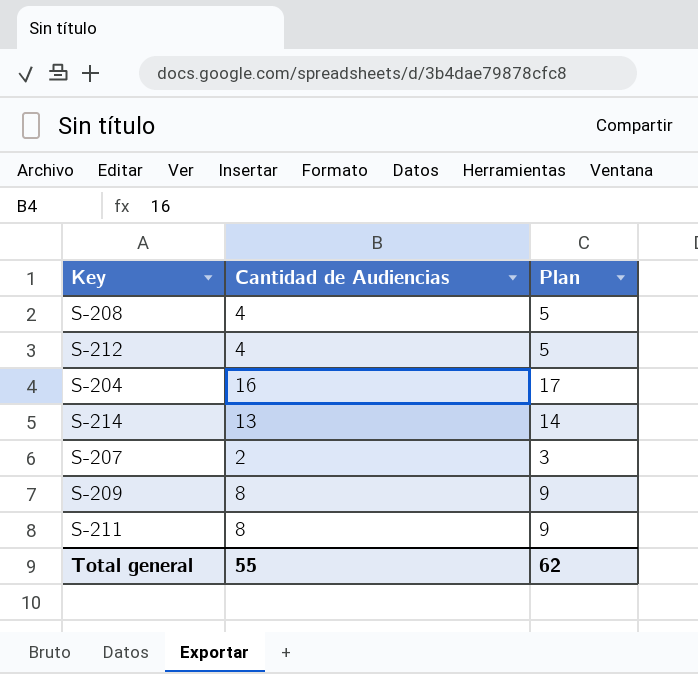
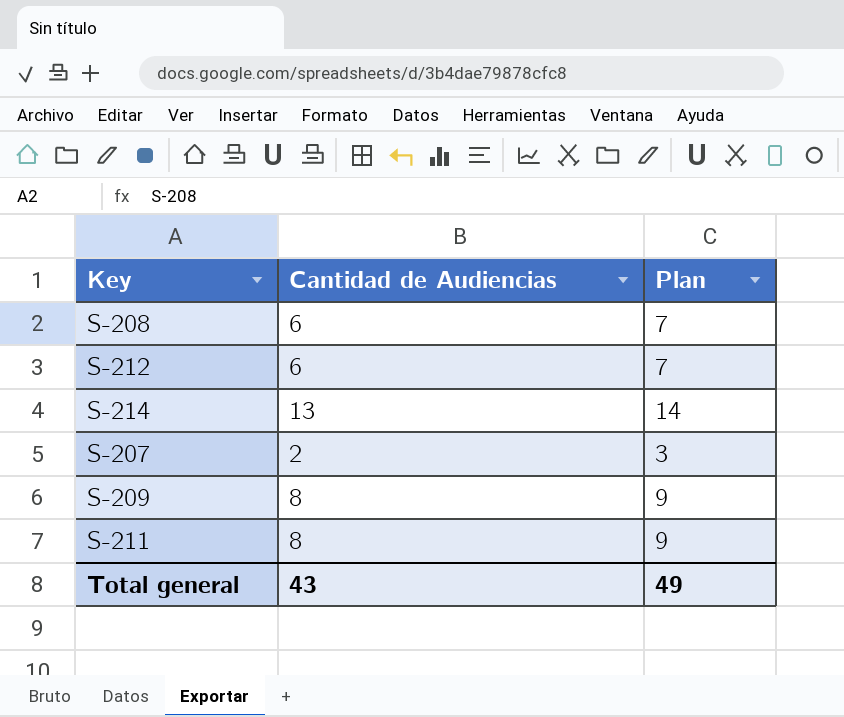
row S-204: 16 | 17 -> none
S-208 | Cantidad de Audiencias: 4 -> 6
S-208 | Plan: 5 -> 7
S-212 | Cantidad de Audiencias: 4 -> 6
S-212 | Plan: 5 -> 7
Total general | Cantidad de Audiencias: 55 -> 43
Total general | Plan: 62 -> 49

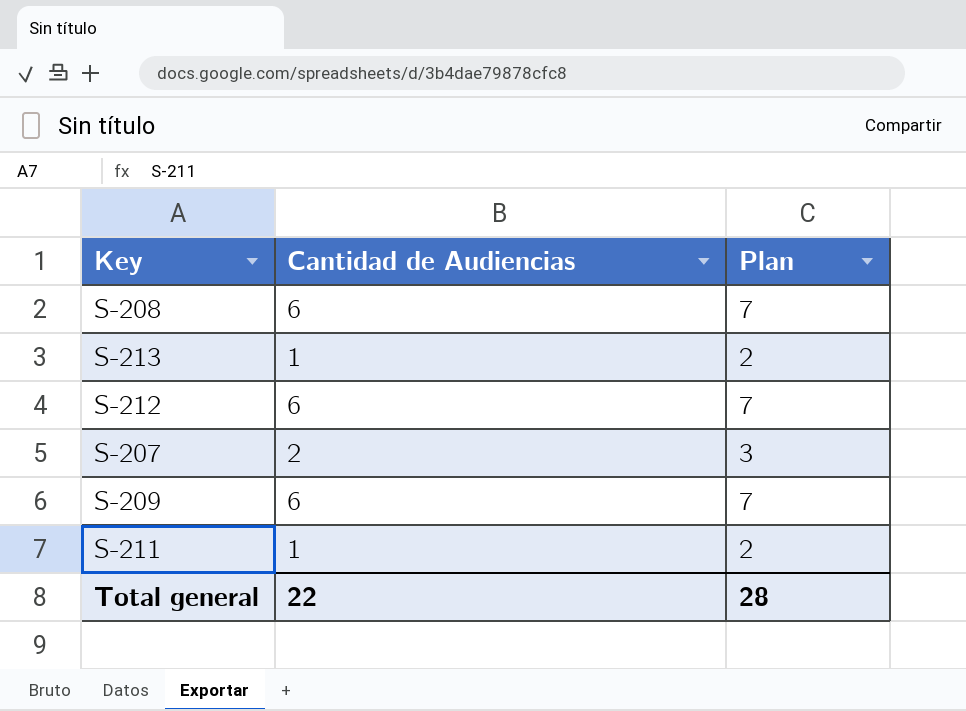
row S-214: 13 | 14 -> none
row S-213: none -> 1 | 2
S-209 | Cantidad de Audiencias: 8 -> 6
S-209 | Plan: 9 -> 7
S-211 | Cantidad de Audiencias: 8 -> 1
S-211 | Plan: 9 -> 2
Total general | Cantidad de Audiencias: 43 -> 22
Total general | Plan: 49 -> 28

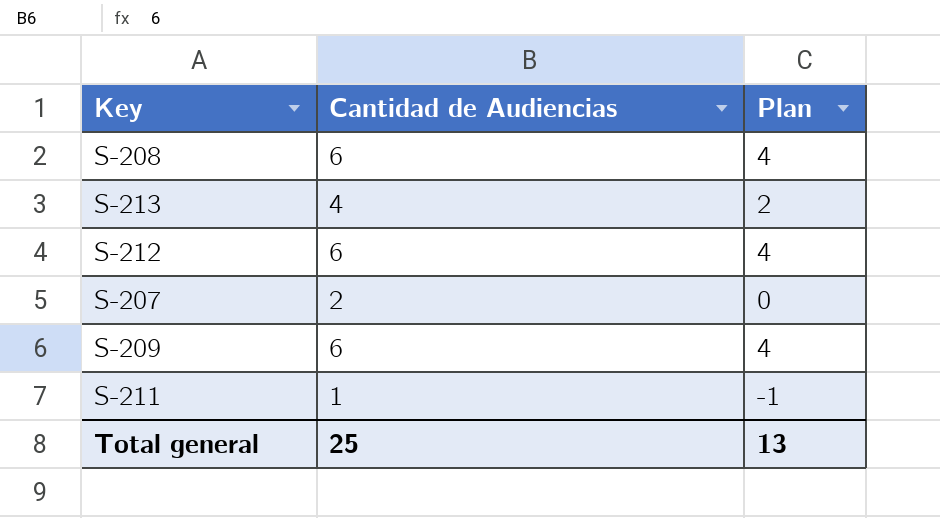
column Plan | formula: [Cantidad de Audiencias] + 1 -> [Cantidad de Audiencias] - 2
S-213 | Cantidad de Audiencias: 1 -> 4
Total general | Cantidad de Audiencias: 22 -> 25
Total general | Plan: 28 -> 13

